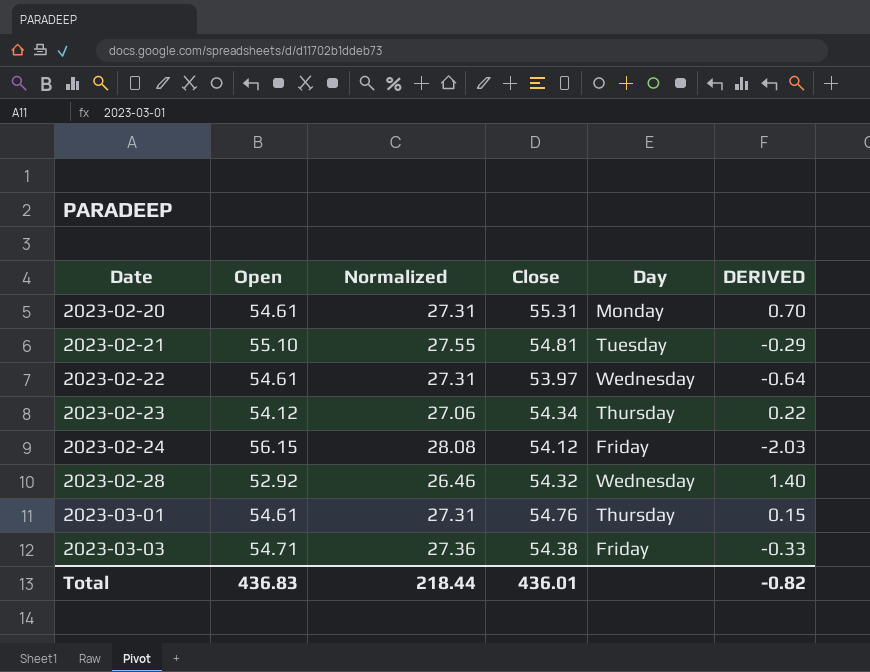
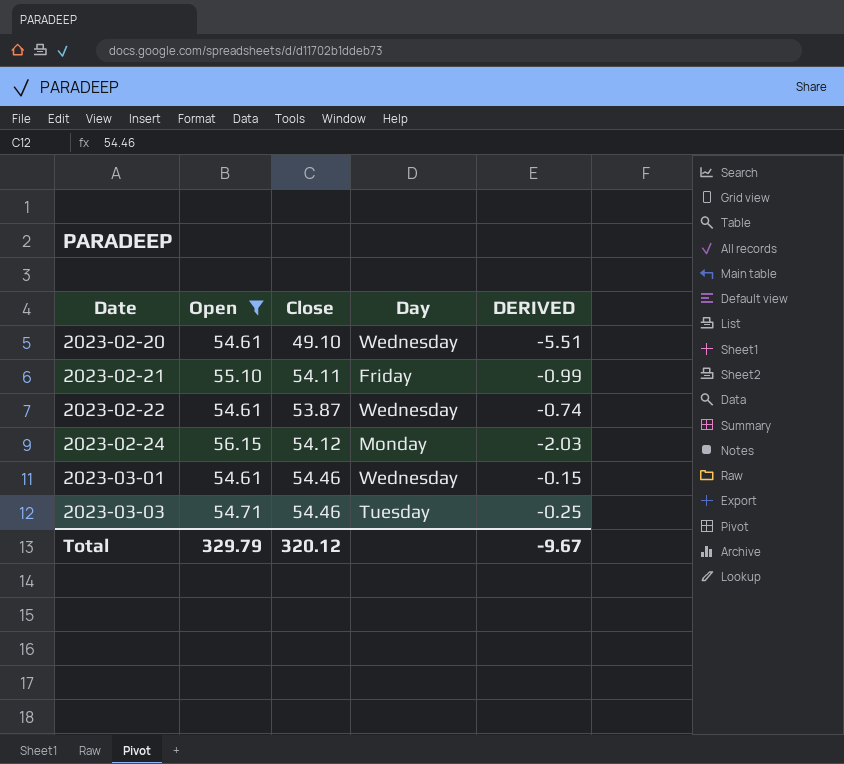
filter: none -> Open >= 54.61
column Normalized | formula: [Open] * 0.5 -> none
2023-02-20 | Close: 55.31 -> 49.10
2023-02-20 | Day: Monday -> Wednesday
2023-02-20 | DERIVED: 0.70 -> -5.51
2023-02-21 | Close: 54.81 -> 54.11
2023-02-21 | Day: Tuesday -> Friday
2023-02-21 | DERIVED: -0.29 -> -0.99
2023-02-22 | Close: 53.97 -> 53.87
2023-02-22 | DERIVED: -0.64 -> -0.74
2023-02-24 | Day: Friday -> Monday
2023-03-01 | Close: 54.76 -> 54.46
2023-03-01 | Day: Thursday -> Wednesday
2023-03-01 | DERIVED: 0.15 -> -0.15
2023-03-03 | Close: 54.38 -> 54.46
2023-03-03 | Day: Friday -> Tuesday
2023-03-03 | DERIVED: -0.33 -> -0.25
Total | Open: 436.83 -> 329.79
Total | Close: 436.01 -> 320.12
Total | DERIVED: -0.82 -> -9.67

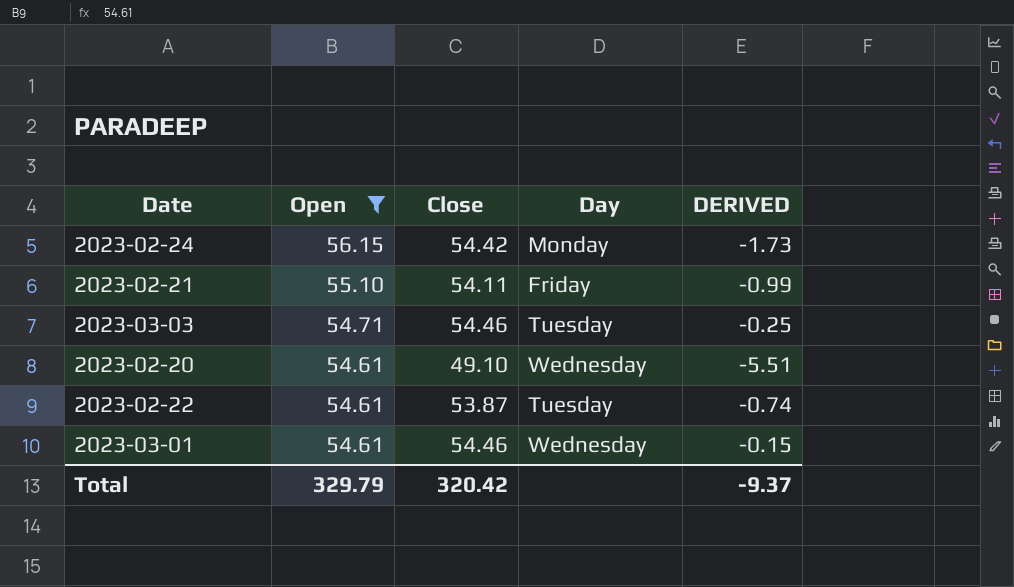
row order: Date ascending -> Open descending
2023-02-24 | Close: 54.12 -> 54.42
2023-02-24 | DERIVED: -2.03 -> -1.73
2023-02-22 | Day: Wednesday -> Tuesday
Total | Close: 320.12 -> 320.42
Total | DERIVED: -9.67 -> -9.37

